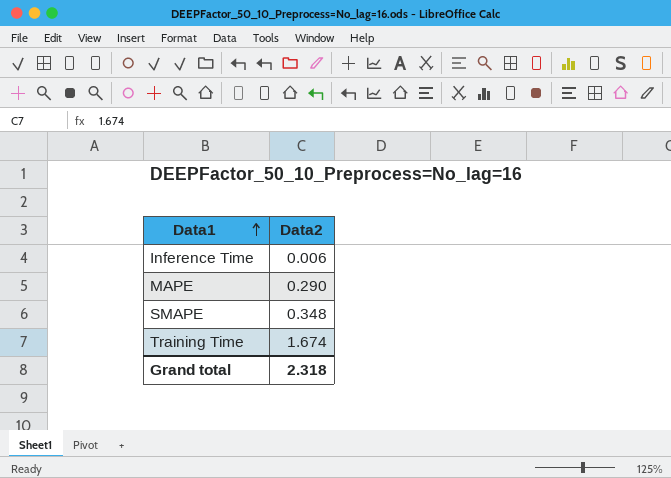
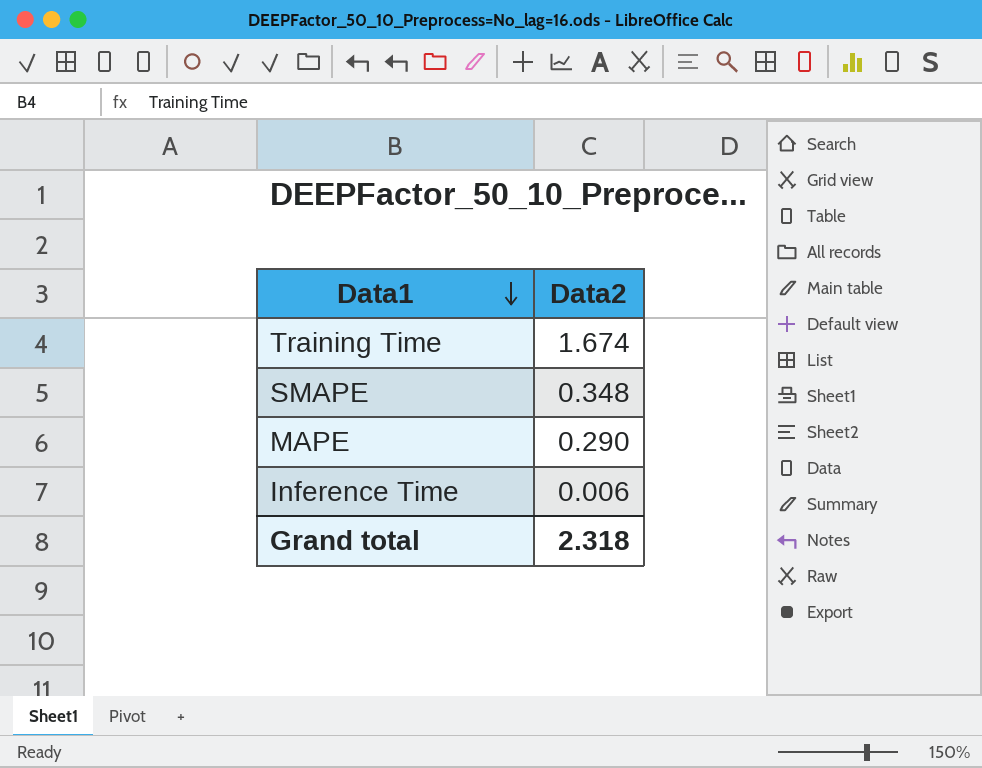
row order: Data1 ascending -> Data1 descending

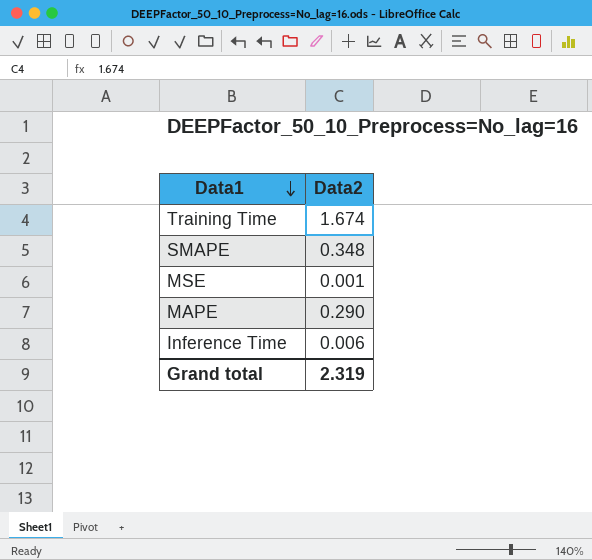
row MSE: none -> 0.001
Grand total | Data2: 2.318 -> 2.319

